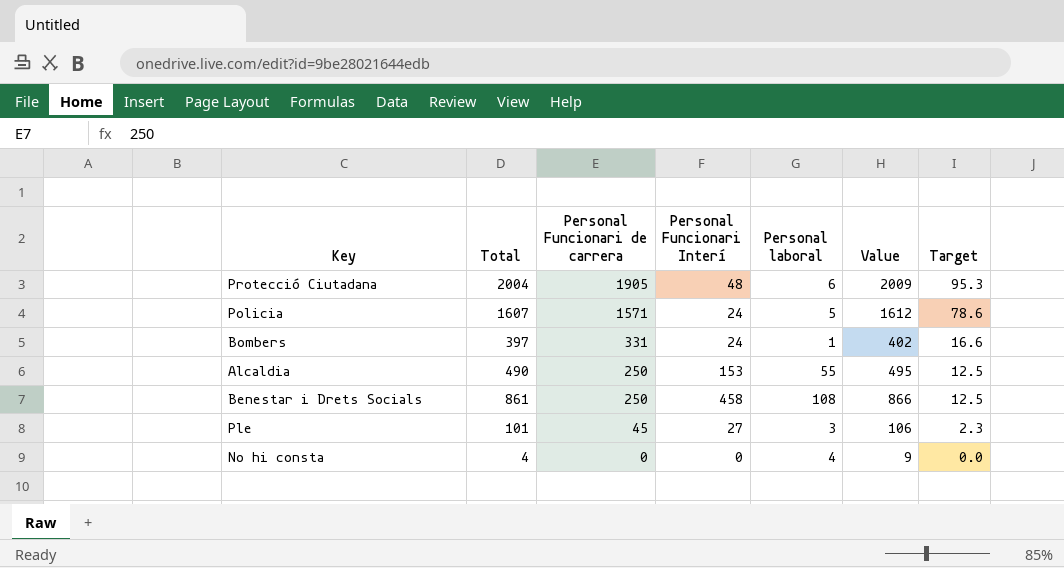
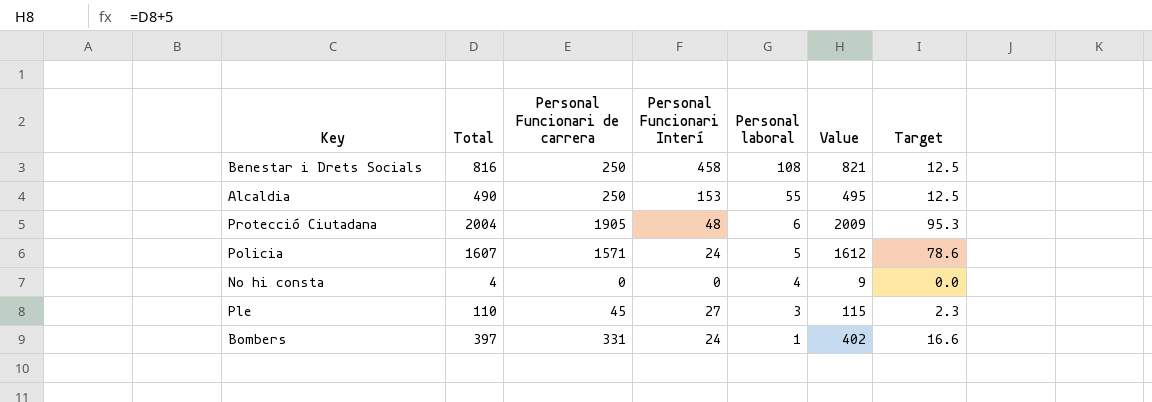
row order: Personal Funcionari de carrera descending -> Personal laboral descending
Benestar i Drets Socials | Total: 861 -> 816
Benestar i Drets Socials | Value: 866 -> 821
Ple | Total: 101 -> 110
Ple | Value: 106 -> 115

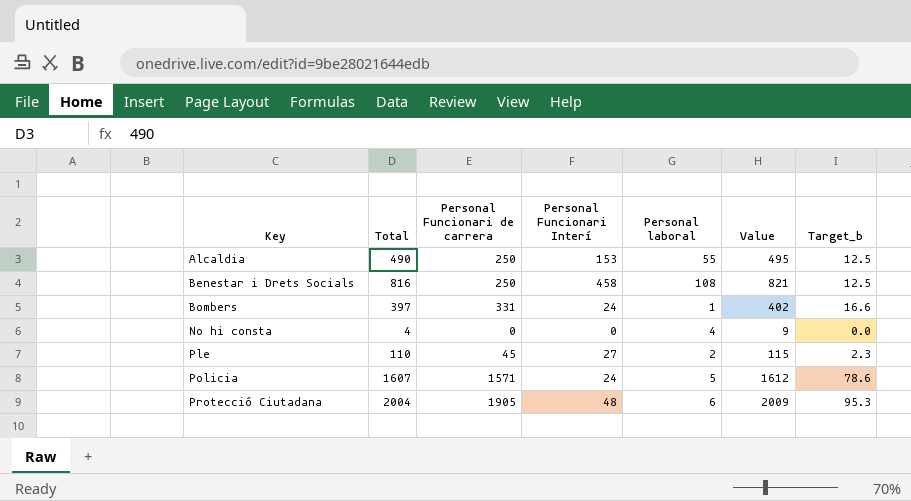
row order: Personal laboral descending -> Key ascending
column name: Target -> Target_b
Ple | Personal laboral: 3 -> 2

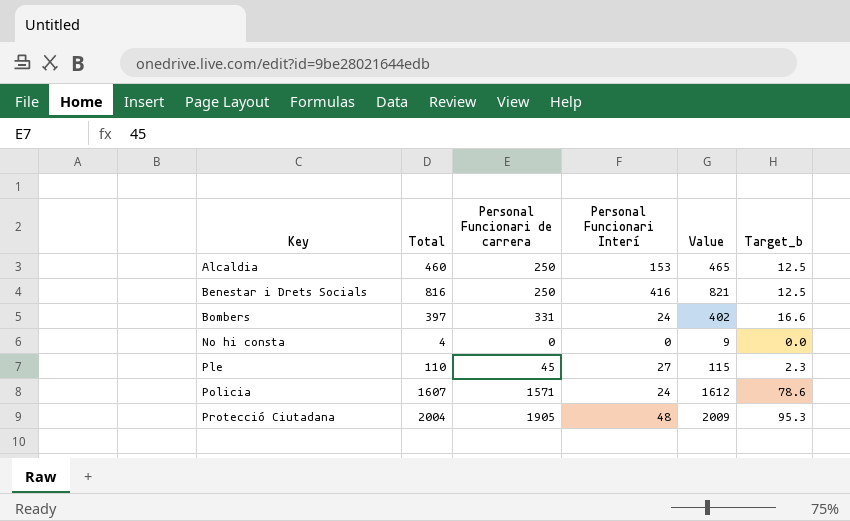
column Personal laboral | position: 5 -> none
Alcaldia | Total: 490 -> 460
Alcaldia | Value: 495 -> 465
Benestar i Drets Socials | Personal Funcionari Interí: 458 -> 416

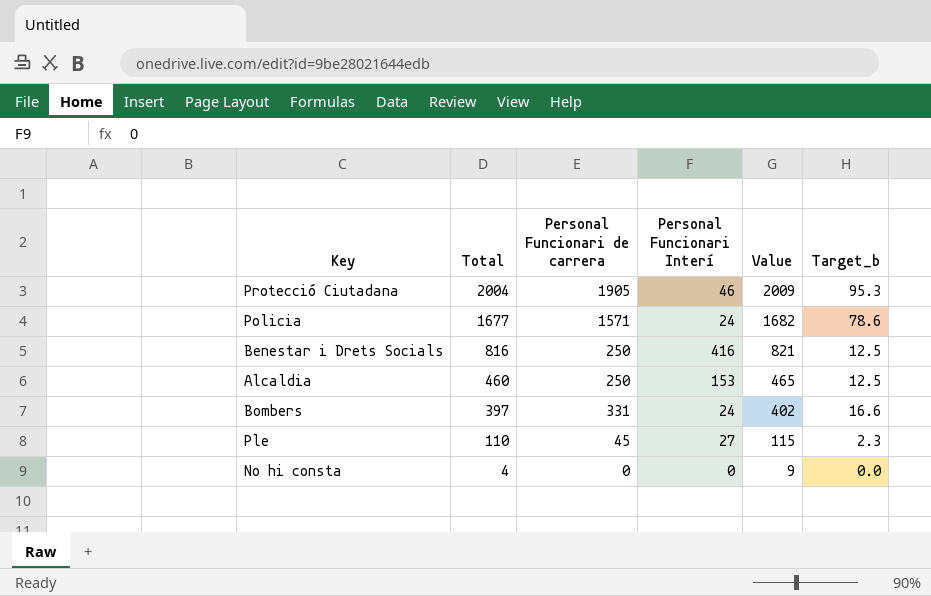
row order: Key ascending -> Total descending
Protecció Ciutadana | Personal Funcionari Interí: 48 -> 46
Policia | Total: 1607 -> 1677
Policia | Value: 1612 -> 1682

